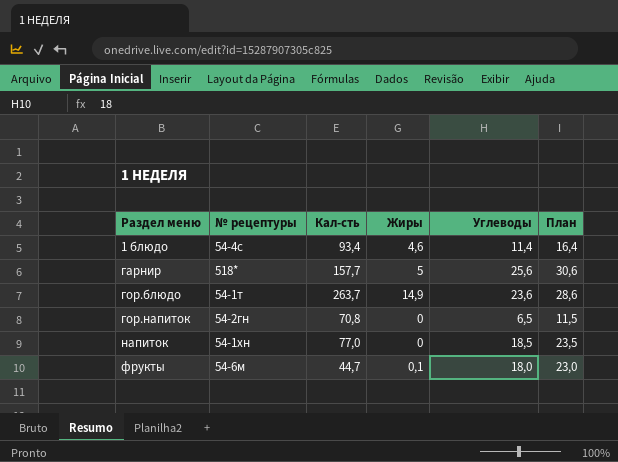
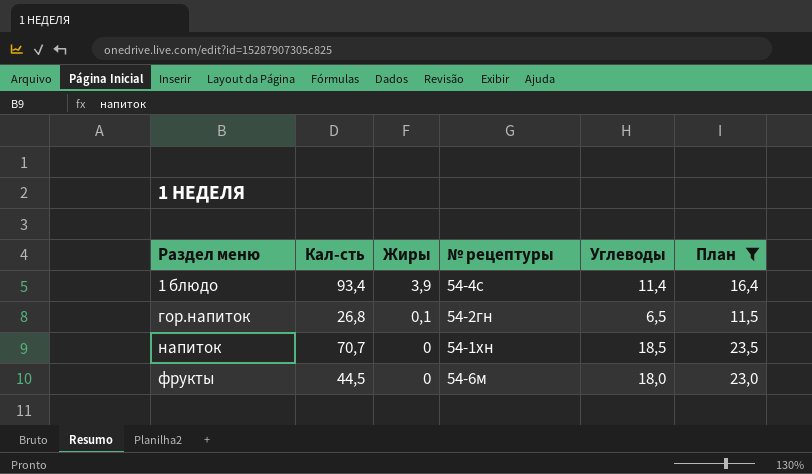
filter: none -> План <= 23,5
column № рецептуры | position: 2 -> 4
1 блюдо | Жиры: 4,6 -> 3,9
гор.напиток | Кал-сть: 70,8 -> 26,8
гор.напиток | Жиры: 0 -> 0,1
напиток | Кал-сть: 77,0 -> 70,7
фрукты | Кал-сть: 44,7 -> 44,5
фрукты | Жиры: 0,1 -> 0

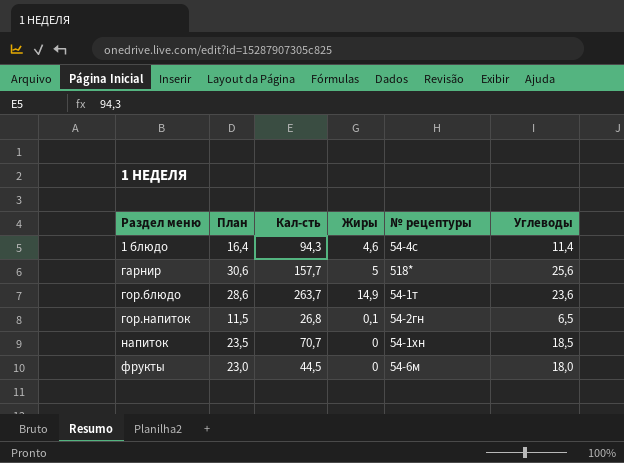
filter: План <= 23,5 -> none
column План | position: 6 -> 2
1 блюдо | Кал-сть: 93,4 -> 94,3
1 блюдо | Жиры: 3,9 -> 4,6

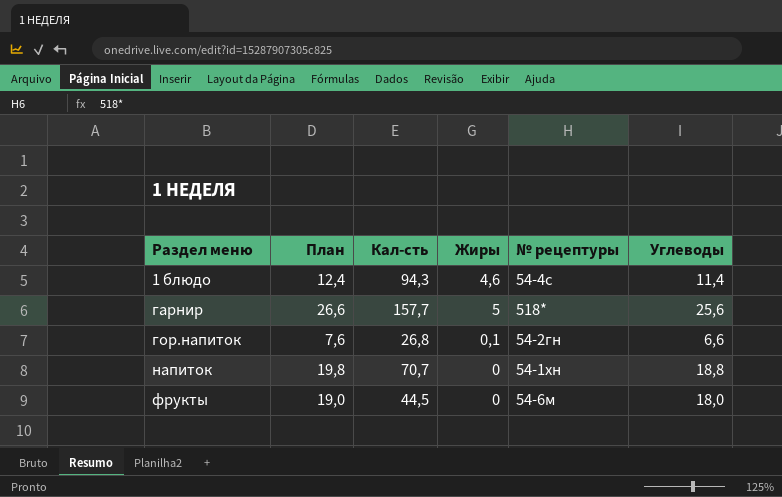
column План | formula: [Углеводы] + 5 -> [Углеводы] + 1
row гор.блюдо: 28,6 | 263,7 | 14,9 | 54-1т | 23,6 -> none
гор.напиток | Углеводы: 6,5 -> 6,6
напиток | Углеводы: 18,5 -> 18,8

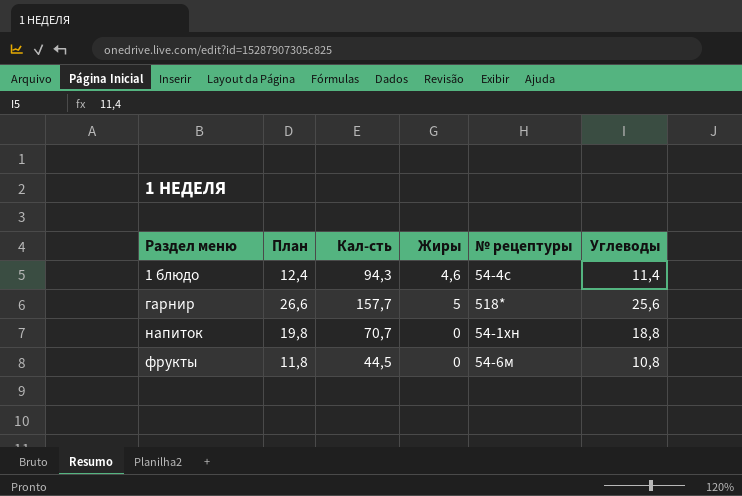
row гор.напиток: 7,6 | 26,8 | 0,1 | 54-2гн | 6,6 -> none
фрукты | План: 19,0 -> 11,8
фрукты | Углеводы: 18,0 -> 10,8

